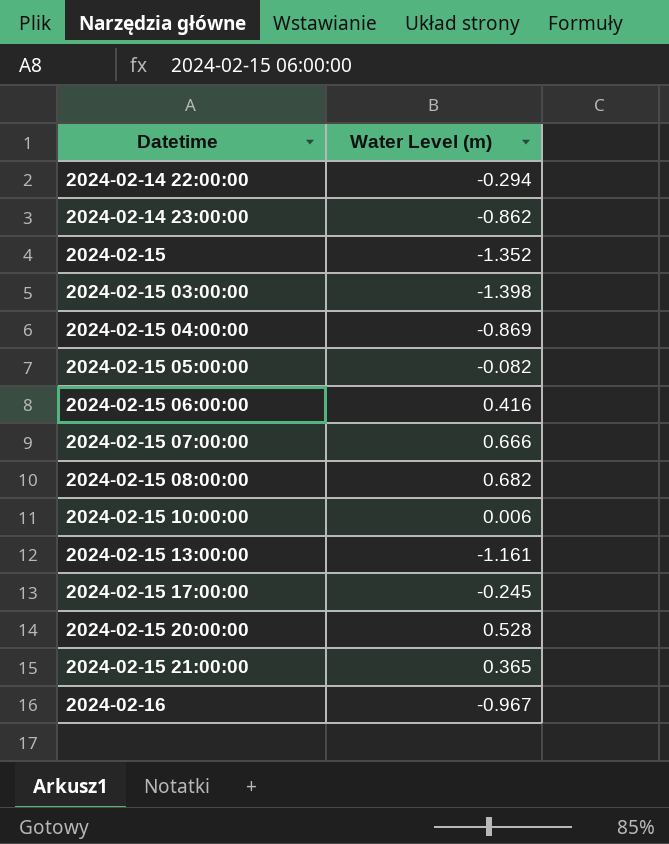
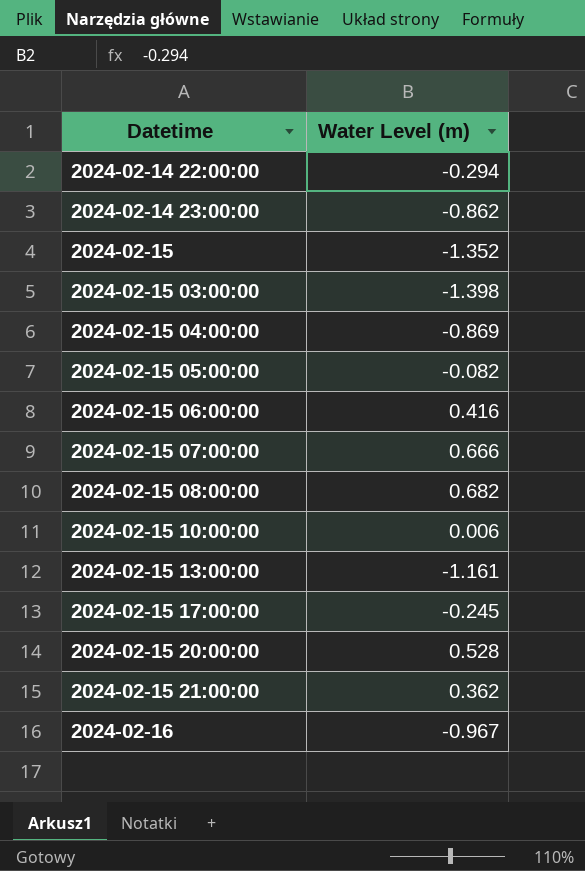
2024-02-15 21:00:00 | Water Level (m): 0.365 -> 0.362

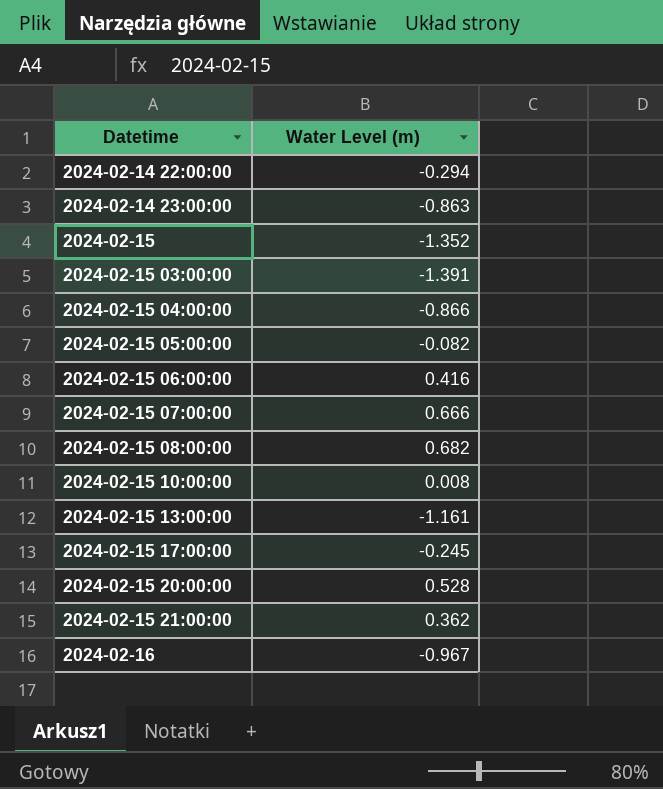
2024-02-14 23:00:00 | Water Level (m): -0.862 -> -0.863
2024-02-15 03:00:00 | Water Level (m): -1.398 -> -1.391
2024-02-15 04:00:00 | Water Level (m): -0.869 -> -0.866
2024-02-15 10:00:00 | Water Level (m): 0.006 -> 0.008

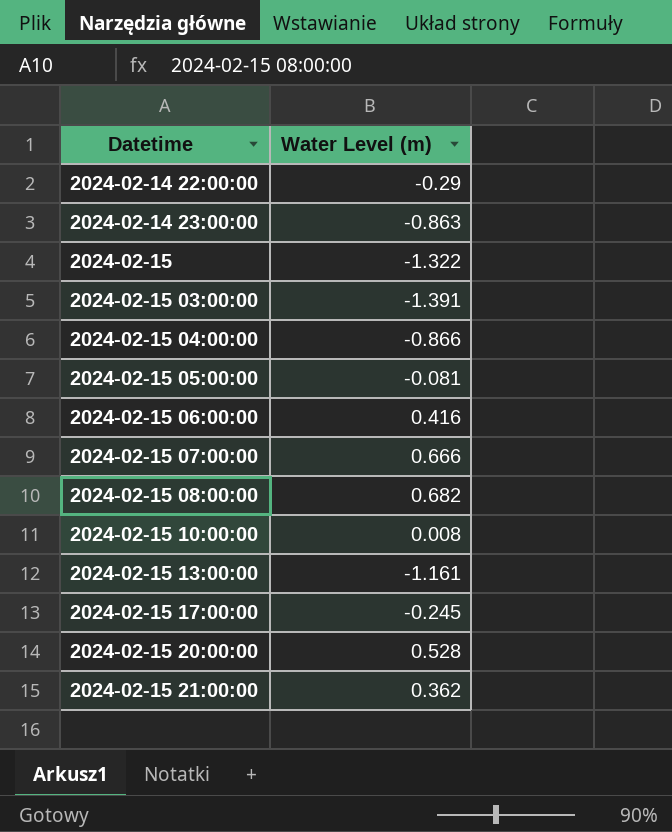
row 2024-02-16: -0.967 -> none
2024-02-14 22:00:00 | Water Level (m): -0.294 -> -0.29
2024-02-15 | Water Level (m): -1.352 -> -1.322
2024-02-15 05:00:00 | Water Level (m): -0.082 -> -0.081

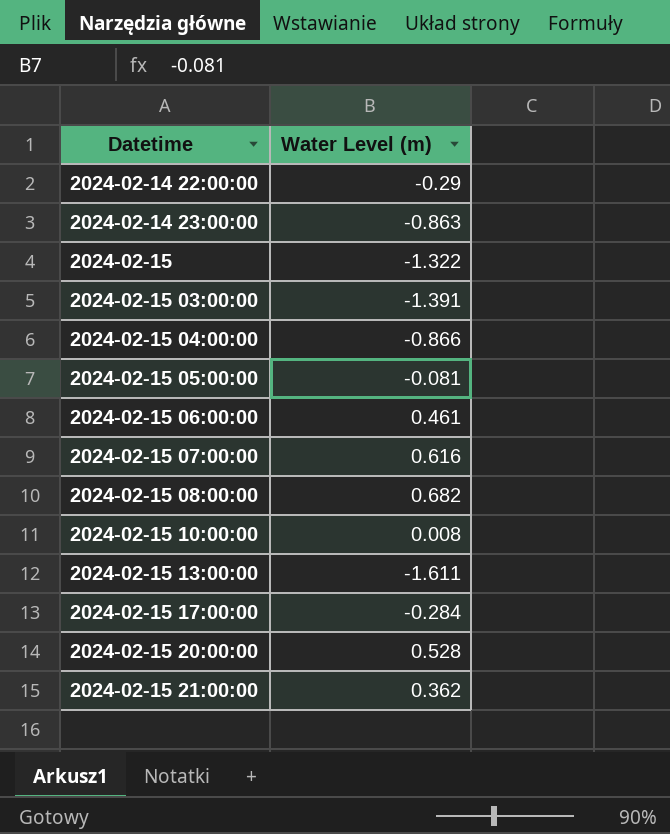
2024-02-15 06:00:00 | Water Level (m): 0.416 -> 0.461
2024-02-15 07:00:00 | Water Level (m): 0.666 -> 0.616
2024-02-15 13:00:00 | Water Level (m): -1.161 -> -1.611
2024-02-15 17:00:00 | Water Level (m): -0.245 -> -0.284

